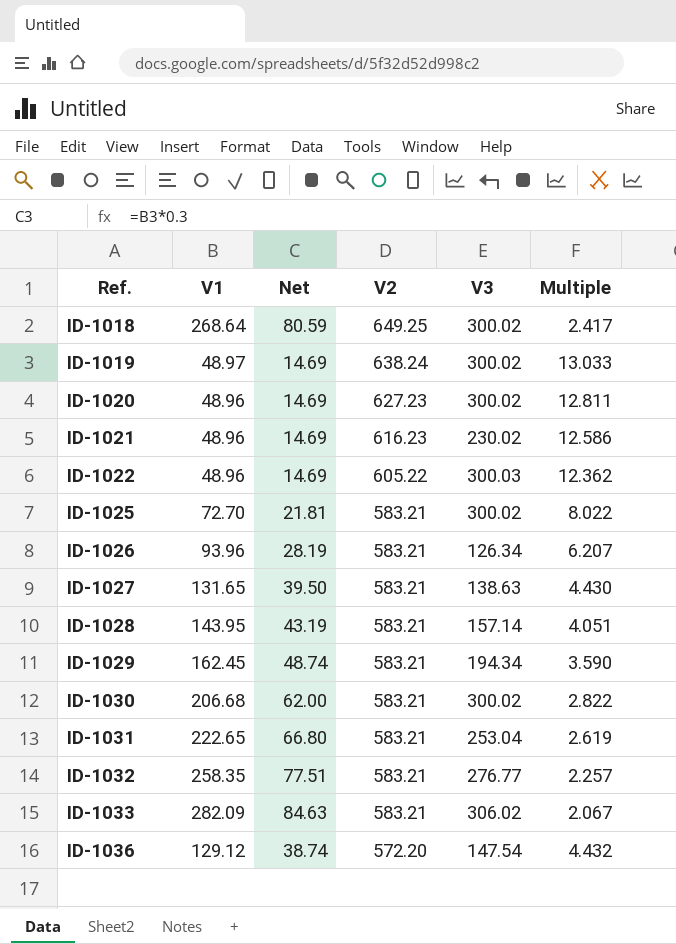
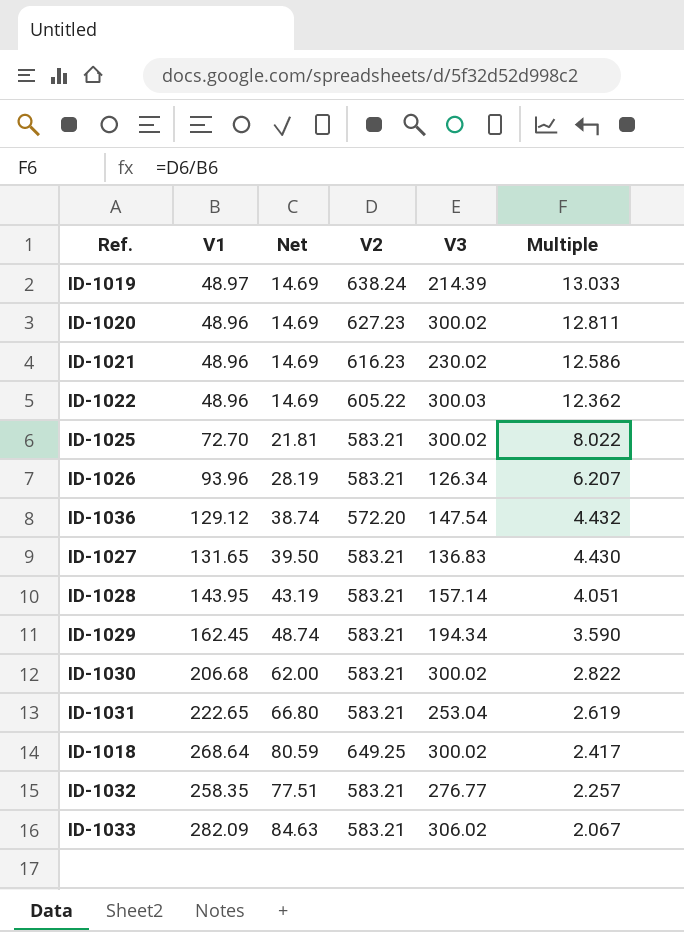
row order: Ref. ascending -> Multiple descending
ID-1019 | V3: 300.02 -> 214.39
ID-1027 | V3: 138.63 -> 136.83

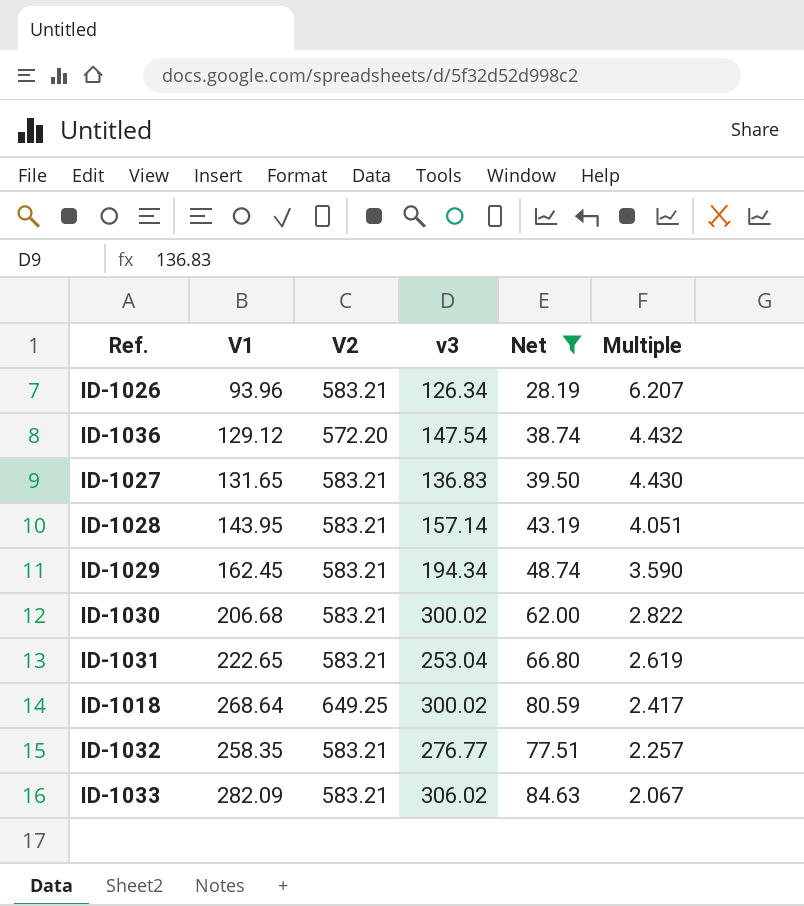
filter: none -> Net >= 28.19
column name: V3 -> v3
column Net | position: 3 -> 5

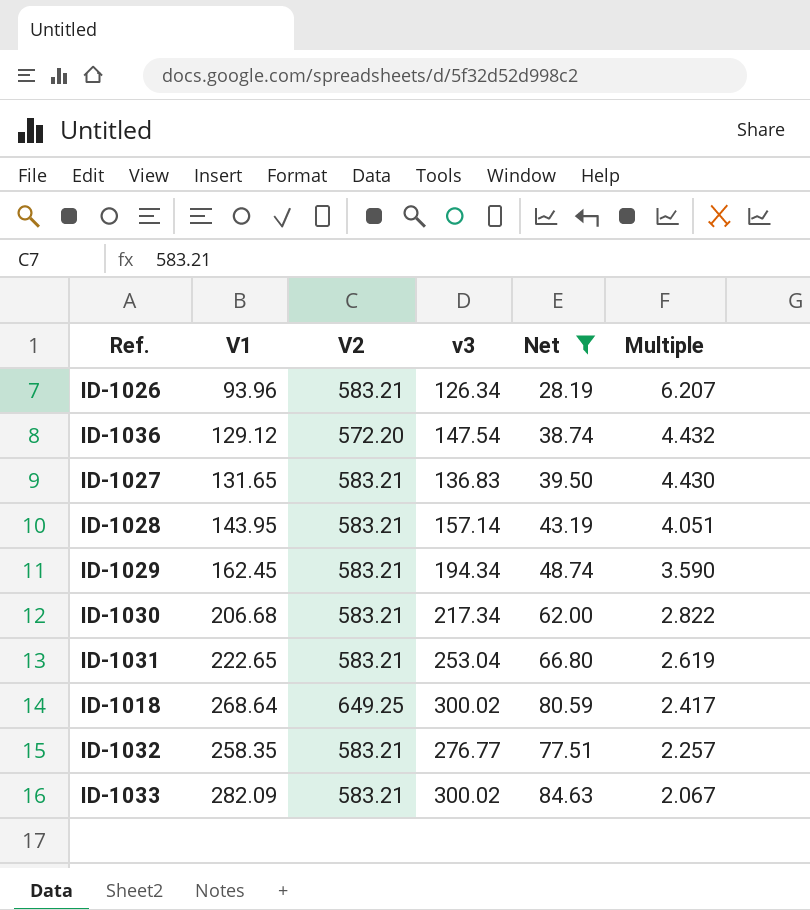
ID-1030 | v3: 300.02 -> 217.34
ID-1033 | v3: 306.02 -> 300.02

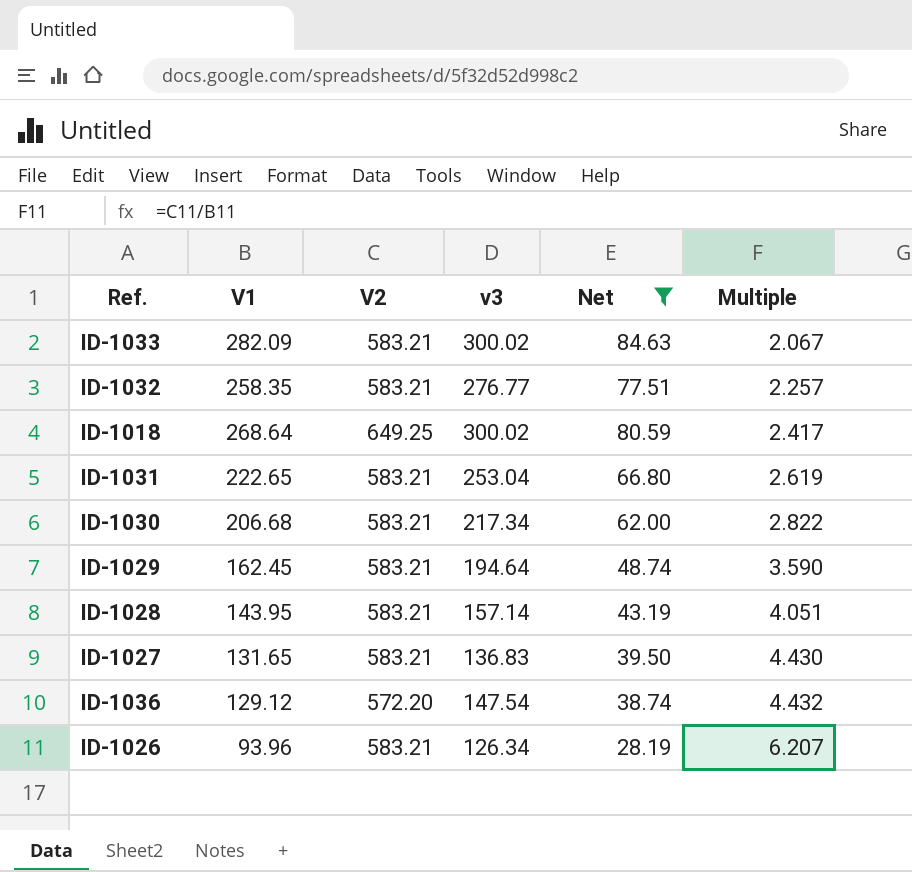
row order: Multiple descending -> Multiple ascending
ID-1029 | v3: 194.34 -> 194.64

